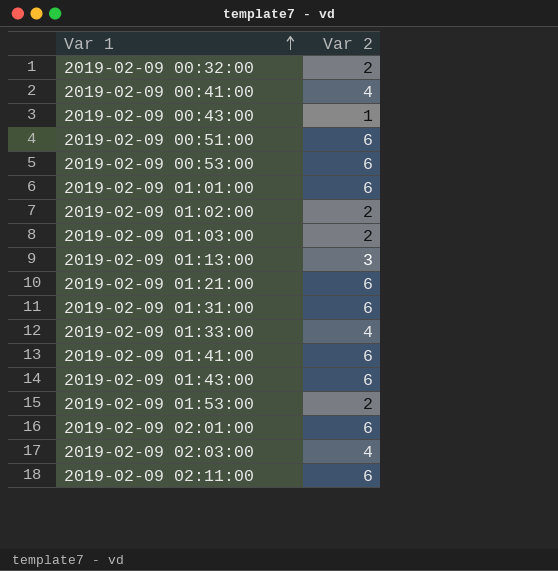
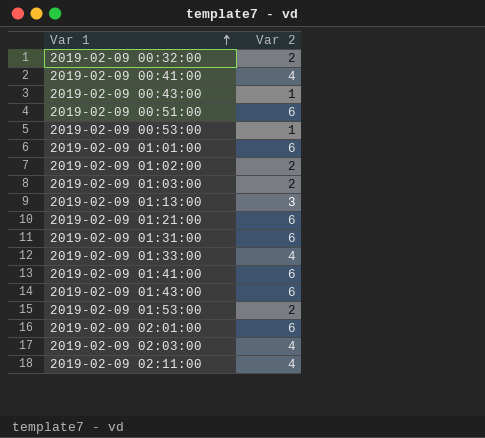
2019-02-09 00:53:00 | Var 2: 6 -> 1
2019-02-09 02:11:00 | Var 2: 6 -> 4

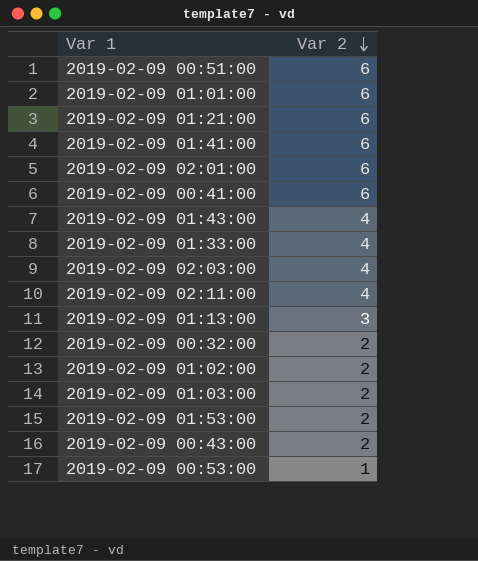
row order: Var 1 ascending -> Var 2 descending
row 2019-02-09 01:31:00: 6 -> none
2019-02-09 00:41:00 | Var 2: 4 -> 6
2019-02-09 01:43:00 | Var 2: 6 -> 4
2019-02-09 00:43:00 | Var 2: 1 -> 2

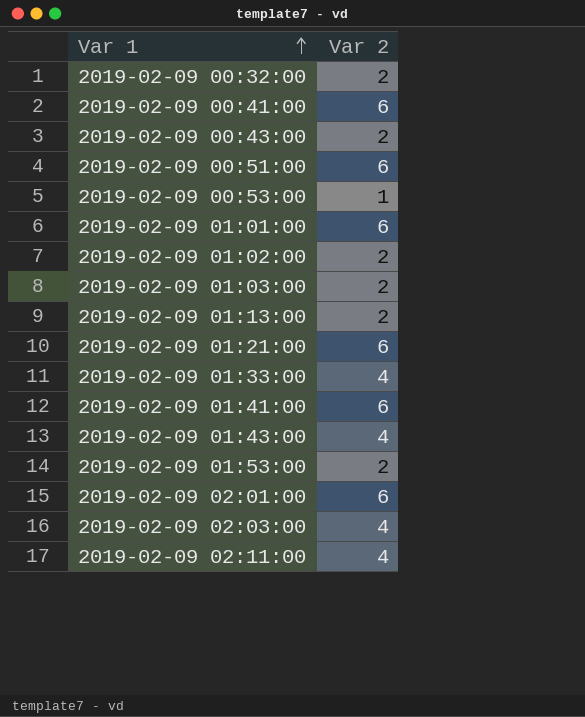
row order: Var 2 descending -> Var 1 ascending
2019-02-09 01:13:00 | Var 2: 3 -> 2

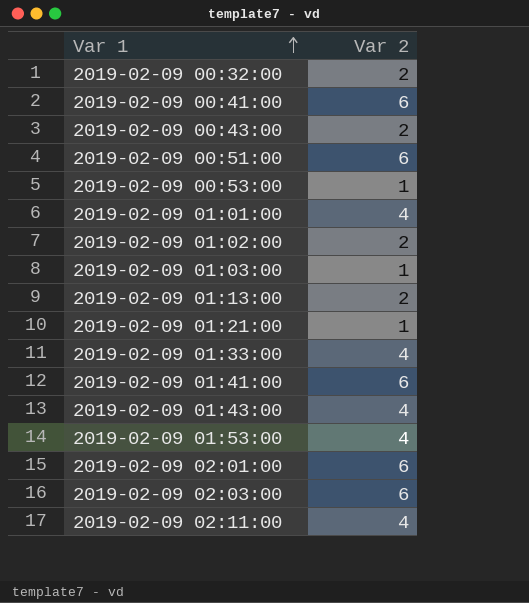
2019-02-09 01:01:00 | Var 2: 6 -> 4
2019-02-09 01:03:00 | Var 2: 2 -> 1
2019-02-09 01:21:00 | Var 2: 6 -> 1
2019-02-09 01:53:00 | Var 2: 2 -> 4
2019-02-09 02:03:00 | Var 2: 4 -> 6

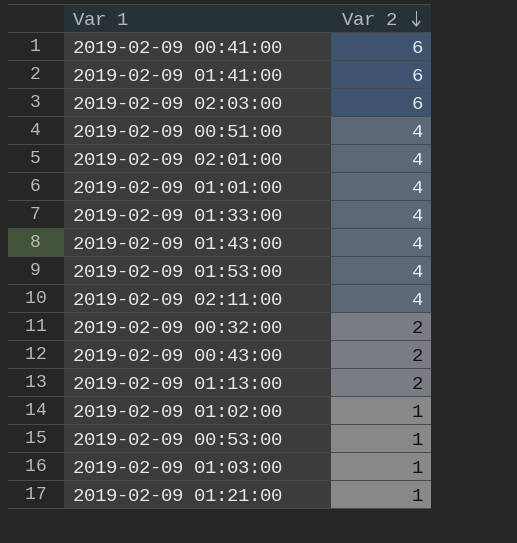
row order: Var 1 ascending -> Var 2 descending
2019-02-09 00:51:00 | Var 2: 6 -> 4
2019-02-09 02:01:00 | Var 2: 6 -> 4
2019-02-09 01:02:00 | Var 2: 2 -> 1

